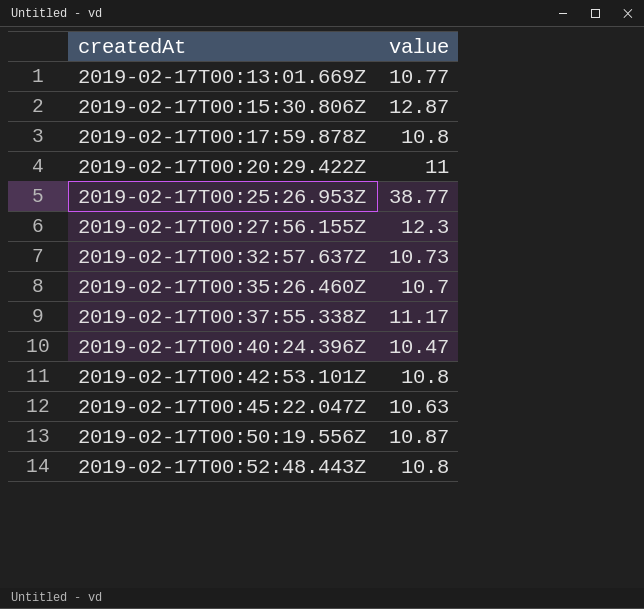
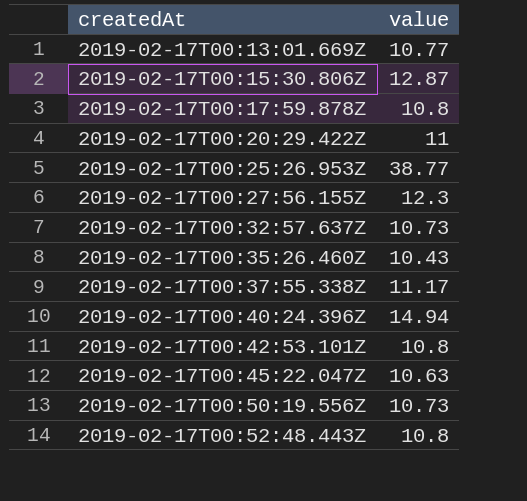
2019-02-17T00:35:26.460Z | value: 10.7 -> 10.43
2019-02-17T00:40:24.396Z | value: 10.47 -> 14.94
2019-02-17T00:50:19.556Z | value: 10.87 -> 10.73

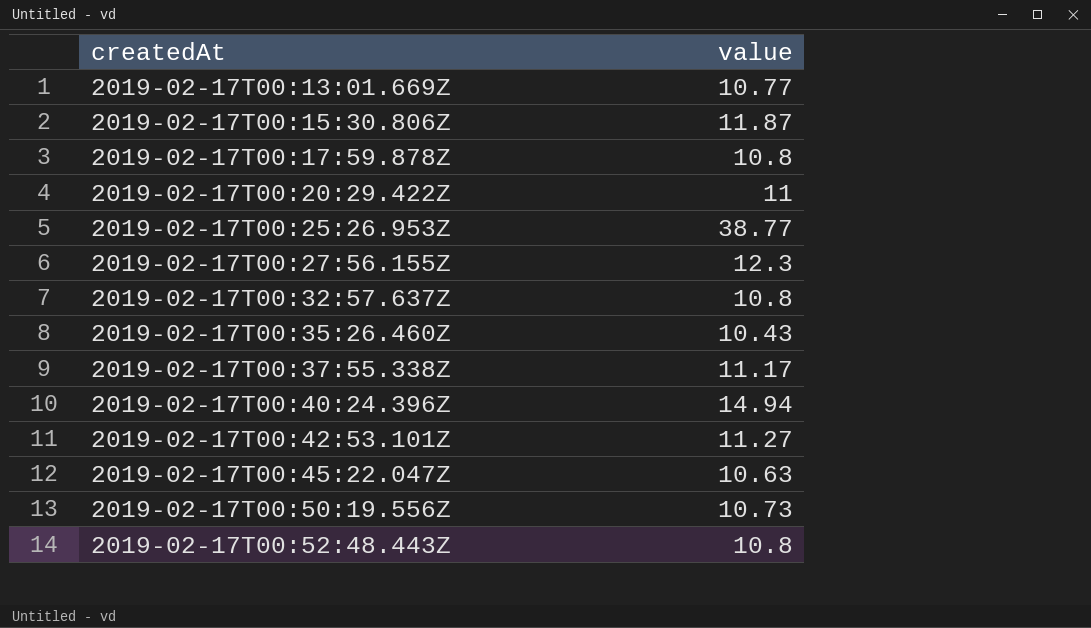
2019-02-17T00:15:30.806Z | value: 12.87 -> 11.87
2019-02-17T00:32:57.637Z | value: 10.73 -> 10.8
2019-02-17T00:42:53.101Z | value: 10.8 -> 11.27

